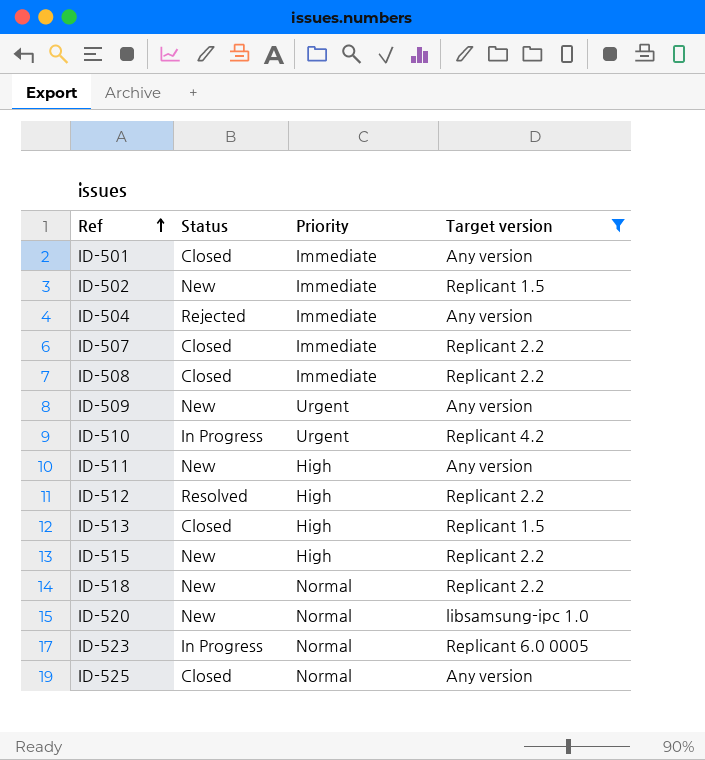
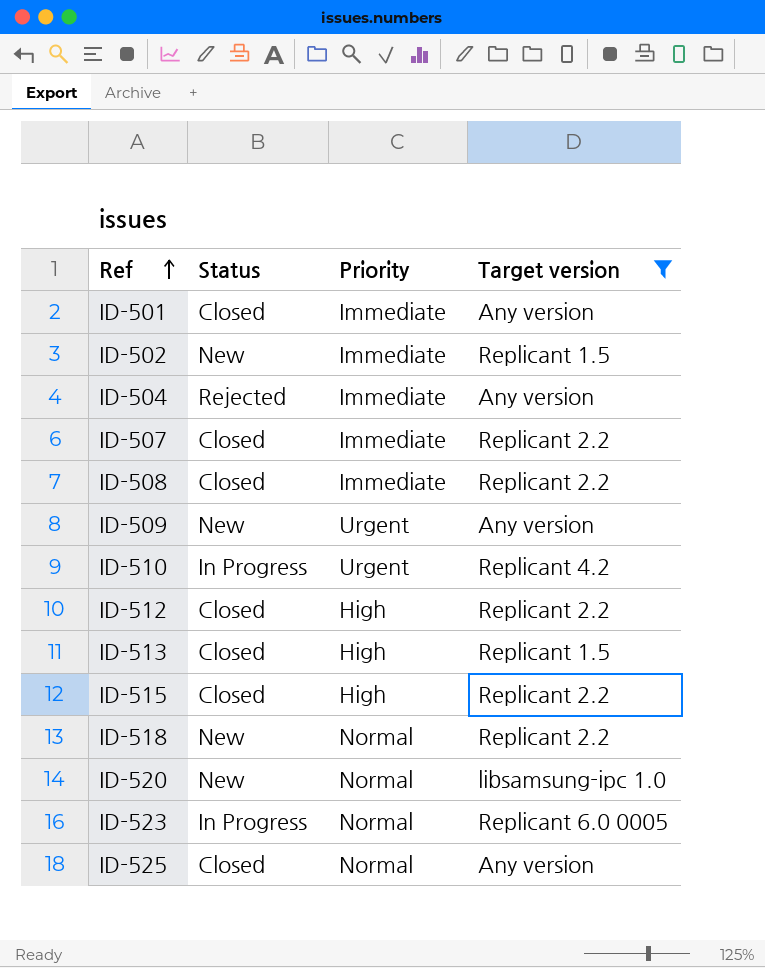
row ID-511: New | High | Any version -> none
ID-512 | Status: Resolved -> Closed
ID-515 | Status: New -> Closed

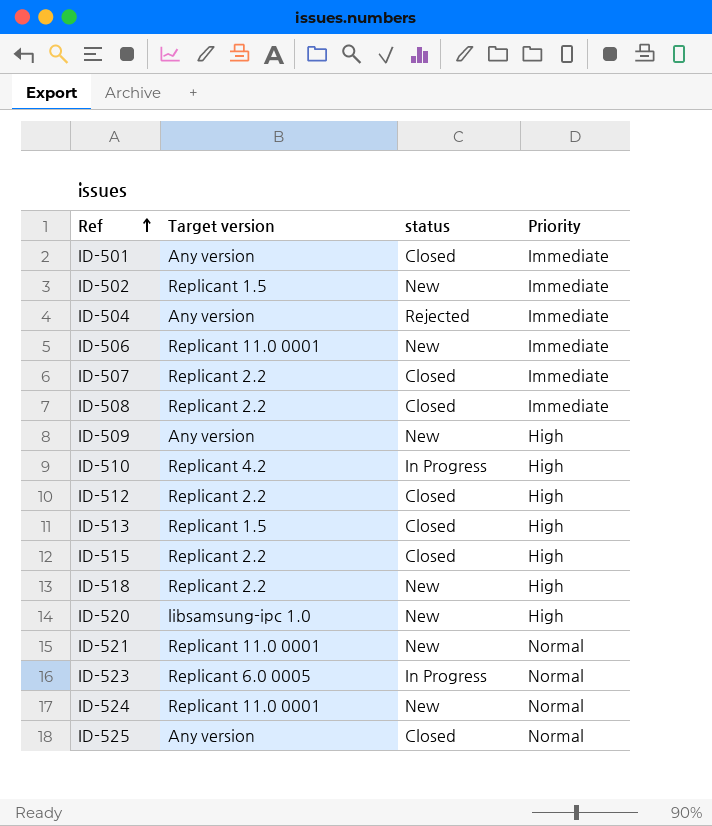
filter: Target version != Replicant 11.0 0001 -> none
column Target version | position: 4 -> 2
column name: Status -> status
ID-509 | Priority: Urgent -> High
ID-510 | Priority: Urgent -> High
ID-518 | Priority: Normal -> High
ID-520 | Priority: Normal -> High

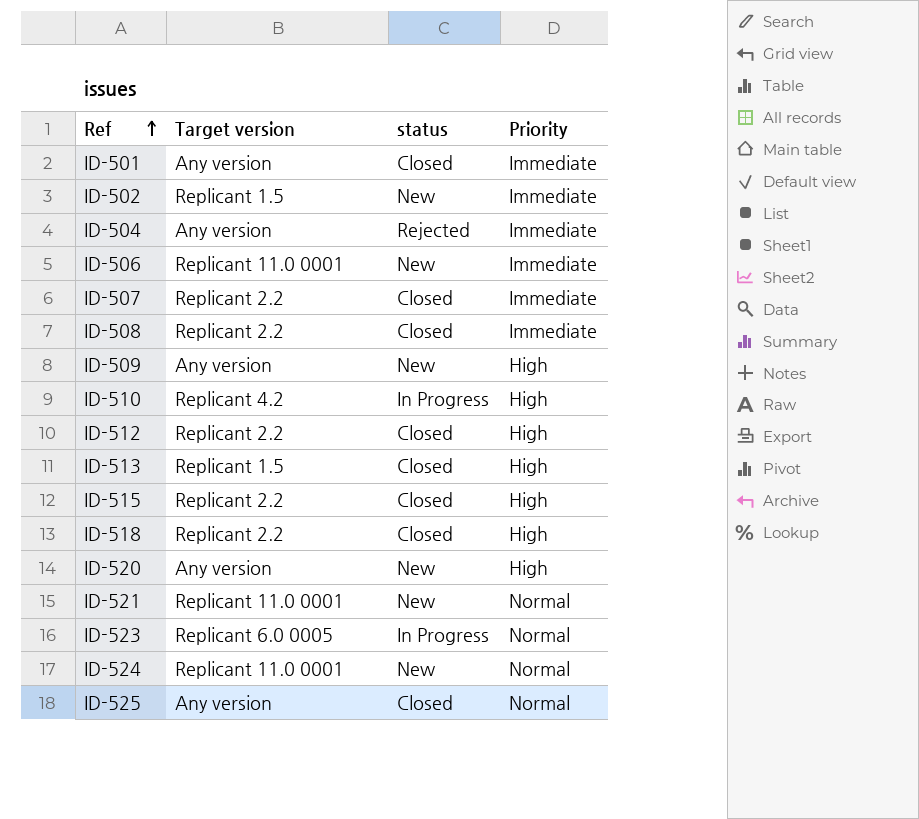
ID-518 | status: New -> Closed
ID-520 | Target version: libsamsung-ipc 1.0 -> Any version

